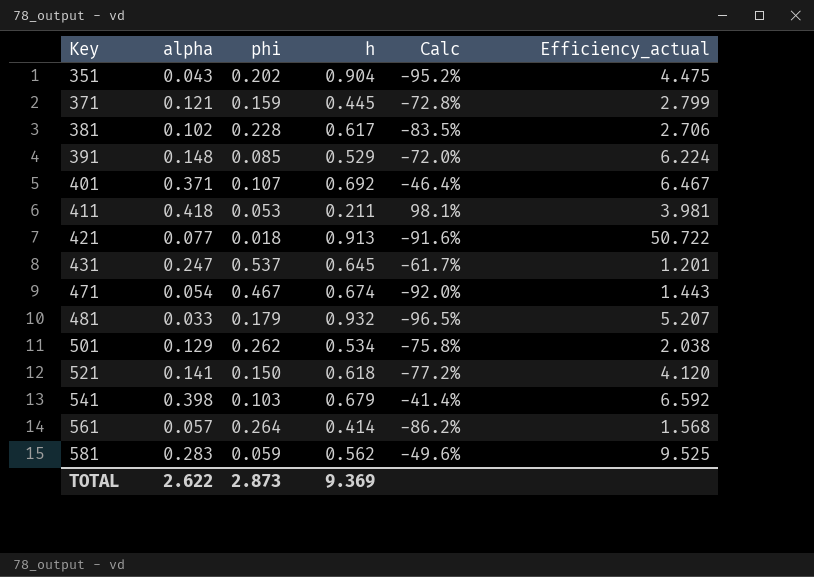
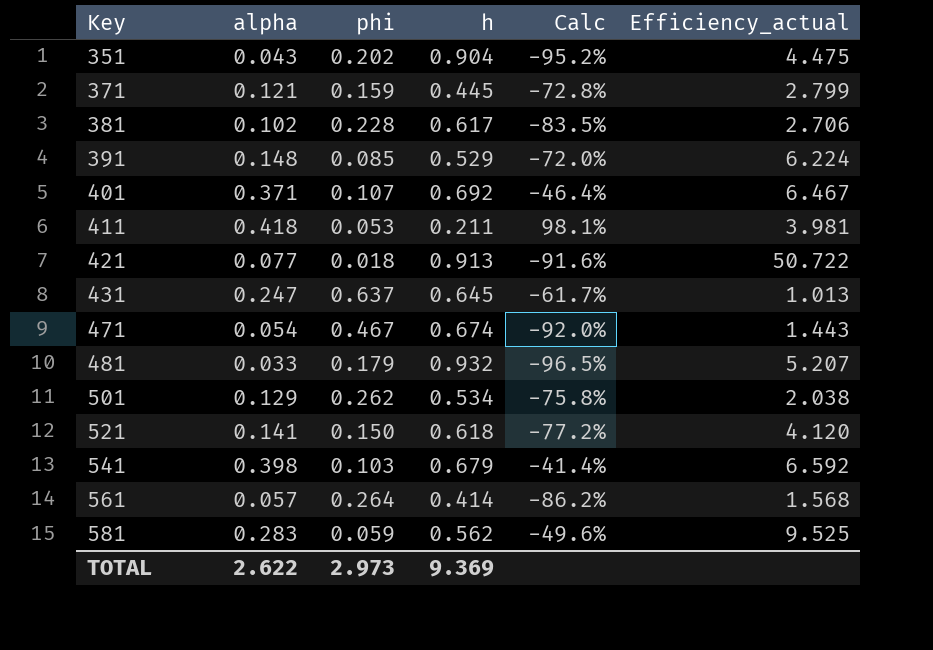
431 | phi: 0.537 -> 0.637
431 | Efficiency_actual: 1.201 -> 1.013
TOTAL | phi: 2.873 -> 2.973

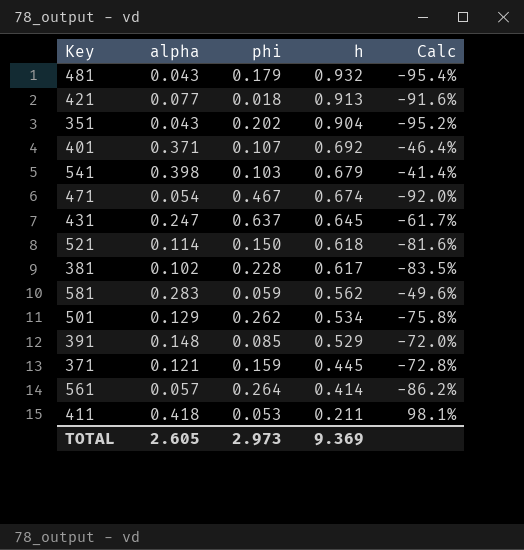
row order: Key ascending -> h descending
column Efficiency_actual | formula: [h] / [phi] -> none
481 | alpha: 0.033 -> 0.043
481 | Calc: -96.5% -> -95.4%
521 | alpha: 0.141 -> 0.114
521 | Calc: -77.2% -> -81.6%
TOTAL | alpha: 2.622 -> 2.605

